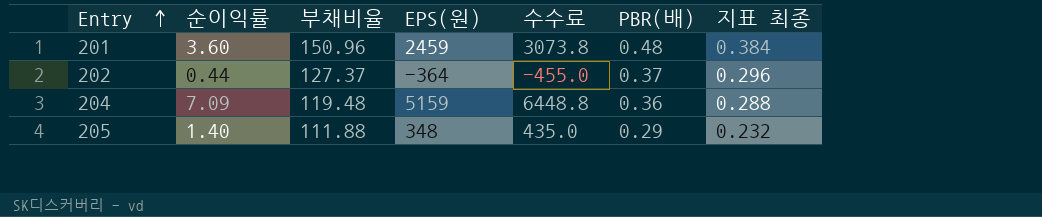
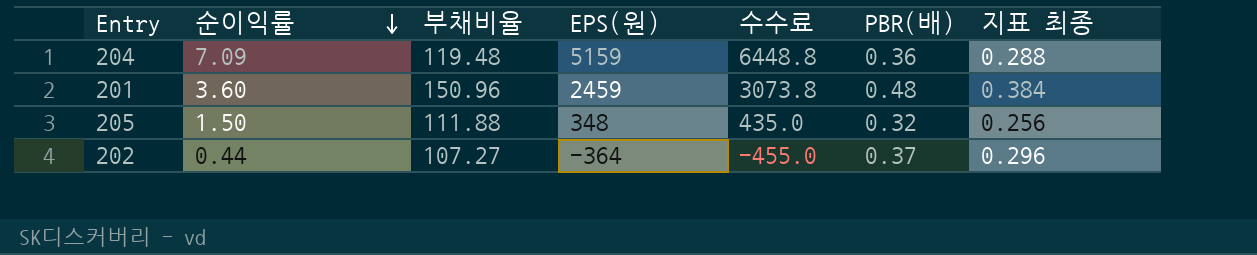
row order: Entry ascending -> 순이익률 descending
205 | 순이익률: 1.40 -> 1.50
205 | PBR(배): 0.29 -> 0.32
205 | 지표 최종: 0.232 -> 0.256
202 | 부채비율: 127.37 -> 107.27

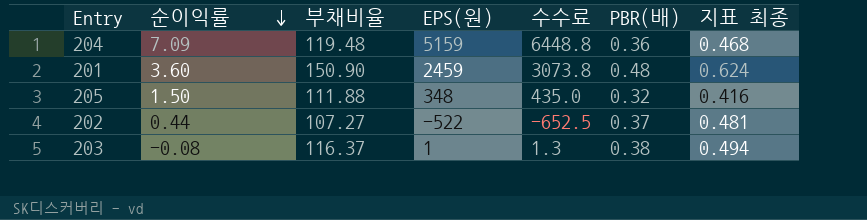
column 지표 최종 | formula: [PBR(배)] * 0.8 -> [PBR(배)] * 1.3
201 | 부채비율: 150.96 -> 150.90
202 | EPS(원): -364 -> -522
202 | 수수료: -455.0 -> -652.5
row 203: none -> -0.08 | 116.37 | 1 | 1.3 | 0.38 | 0.494

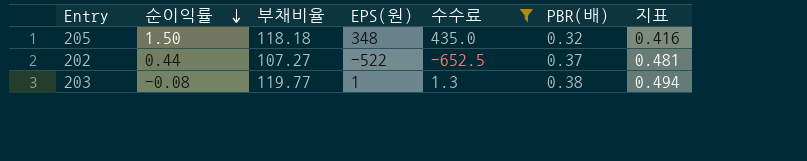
filter: none -> 수수료 <= 435.0
column name: 지표 최종 -> 지표
205 | 부채비율: 111.88 -> 118.18
203 | 부채비율: 116.37 -> 119.77

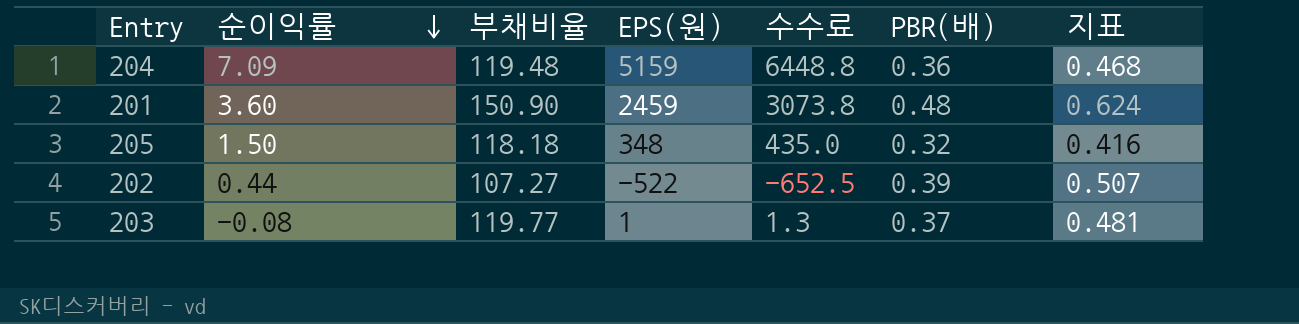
filter: 수수료 <= 435.0 -> none
202 | PBR(배): 0.37 -> 0.39
202 | 지표: 0.481 -> 0.507
203 | PBR(배): 0.38 -> 0.37
203 | 지표: 0.494 -> 0.481

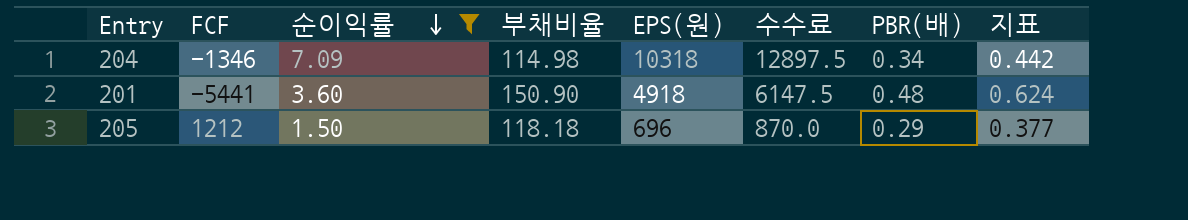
filter: none -> 순이익률 >= 1.50
column FCF | position: none -> 2
204 | 부채비율: 119.48 -> 114.98
204 | EPS(원): 5159 -> 10318
204 | 수수료: 6448.8 -> 12897.5
204 | PBR(배): 0.36 -> 0.34
204 | 지표: 0.468 -> 0.442
201 | EPS(원): 2459 -> 4918
201 | 수수료: 3073.8 -> 6147.5
205 | EPS(원): 348 -> 696
205 | 수수료: 435.0 -> 870.0
205 | PBR(배): 0.32 -> 0.29
205 | 지표: 0.416 -> 0.377

